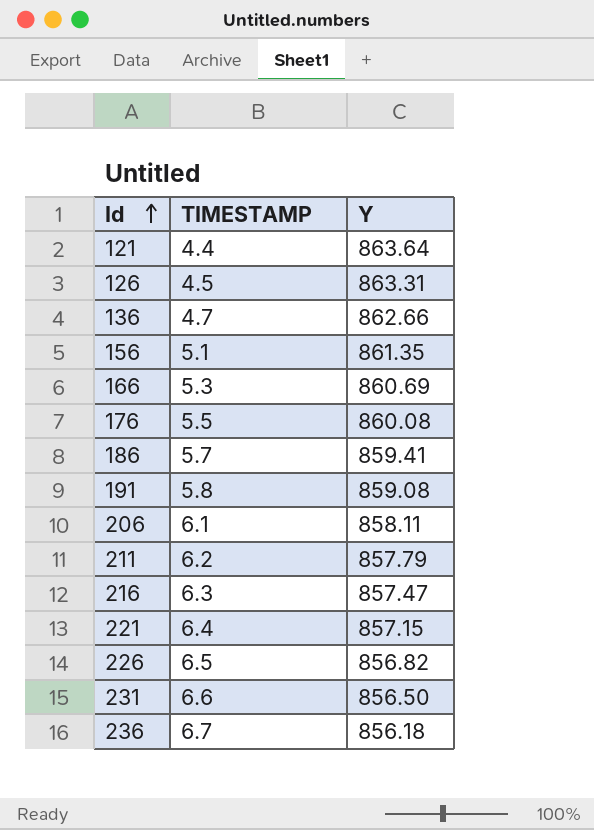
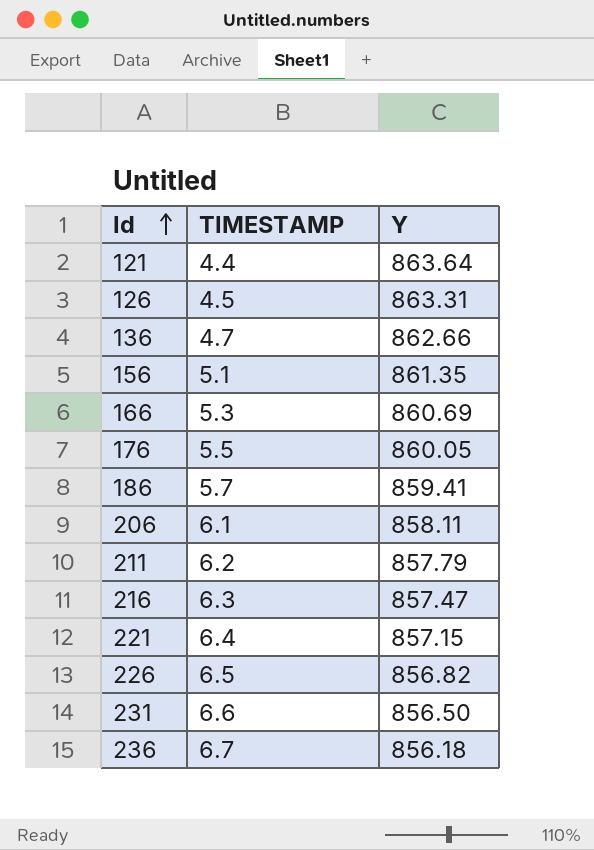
row 191: 5.8 | 859.08 -> none
176 | Y: 860.08 -> 860.05

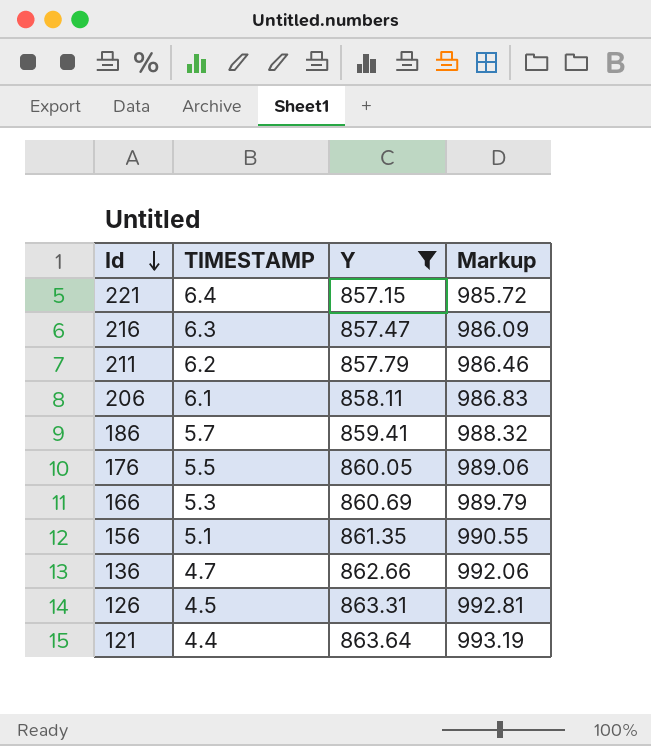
filter: none -> Y >= 857.15
row order: Id ascending -> Id descending
column Markup | formula: none -> [Y] * 1.15

